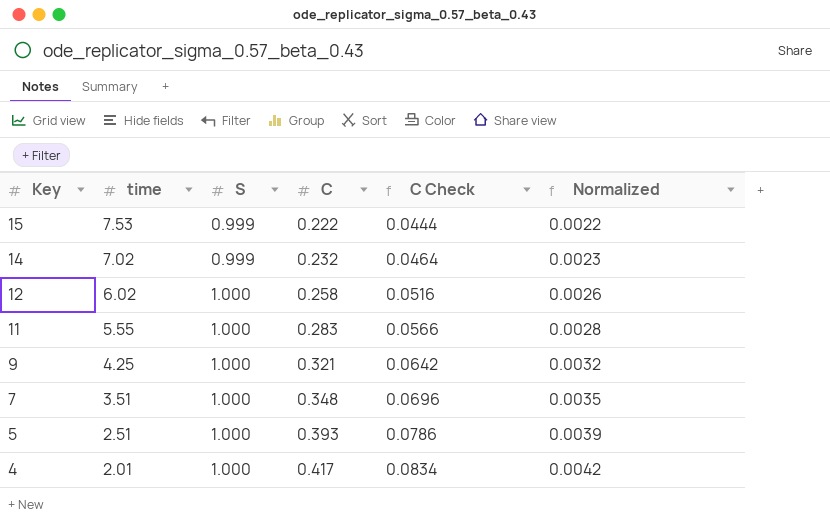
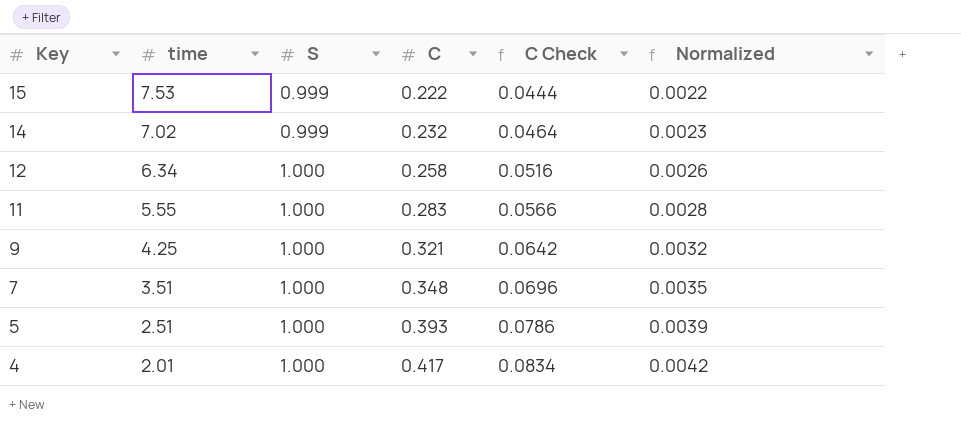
12 | time: 6.02 -> 6.34

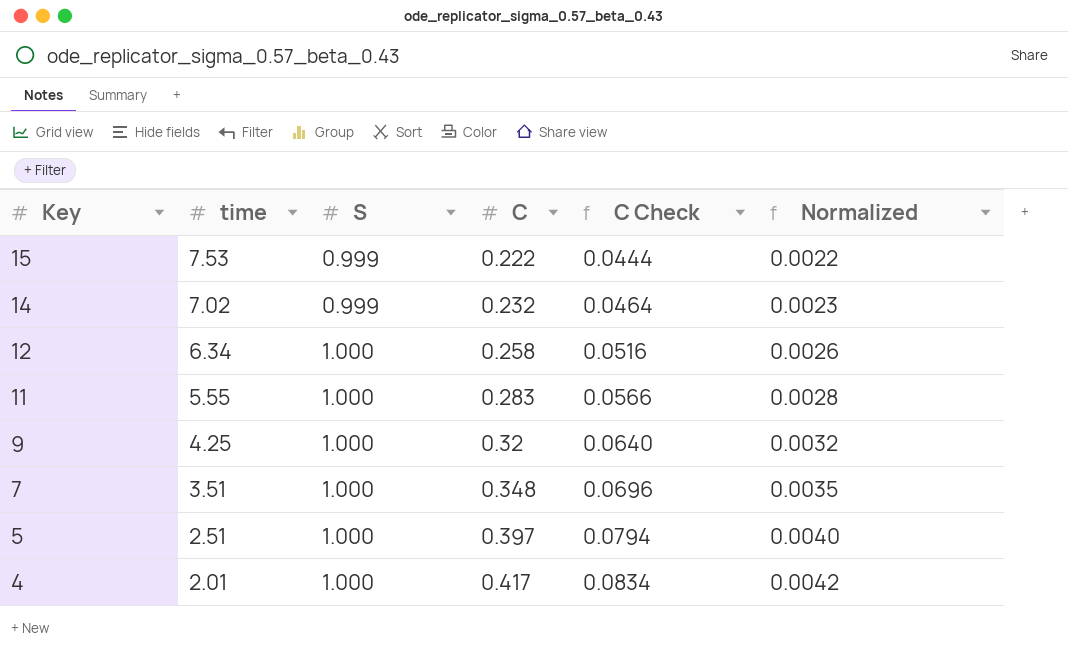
9 | C: 0.321 -> 0.32
9 | C Check: 0.0642 -> 0.0640
5 | C: 0.393 -> 0.397
5 | C Check: 0.0786 -> 0.0794
5 | Normalized: 0.0039 -> 0.0040

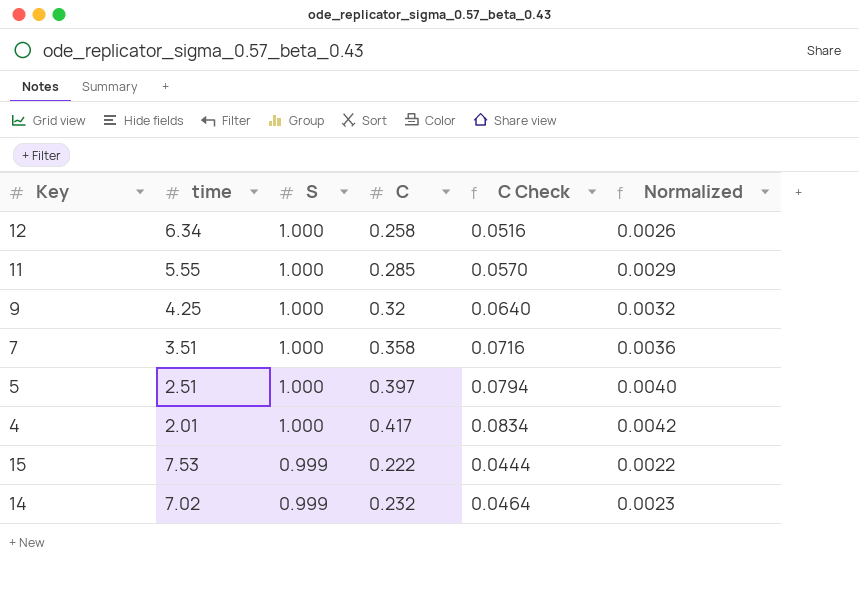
row order: Key descending -> S descending
11 | C: 0.283 -> 0.285
11 | C Check: 0.0566 -> 0.0570
11 | Normalized: 0.0028 -> 0.0029
7 | C: 0.348 -> 0.358
7 | C Check: 0.0696 -> 0.0716
7 | Normalized: 0.0035 -> 0.0036

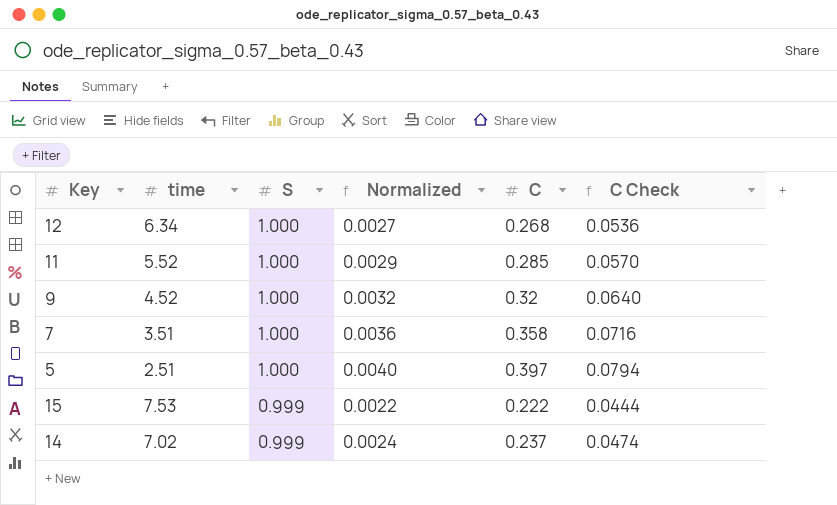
column Normalized | position: 6 -> 4
row 4: 2.01 | 1.000 | 0.417 | 0.0834 | 0.0042 -> none
12 | Normalized: 0.0026 -> 0.0027
12 | C: 0.258 -> 0.268
12 | C Check: 0.0516 -> 0.0536
11 | time: 5.55 -> 5.52
9 | time: 4.25 -> 4.52
14 | Normalized: 0.0023 -> 0.0024
14 | C: 0.232 -> 0.237
14 | C Check: 0.0464 -> 0.0474

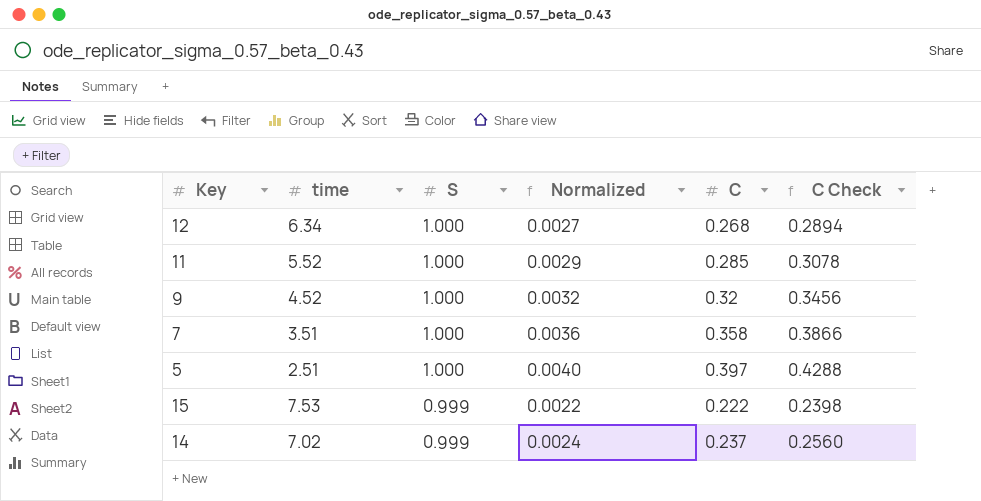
column C Check | formula: [C] * 0.2 -> [C] * 1.08

